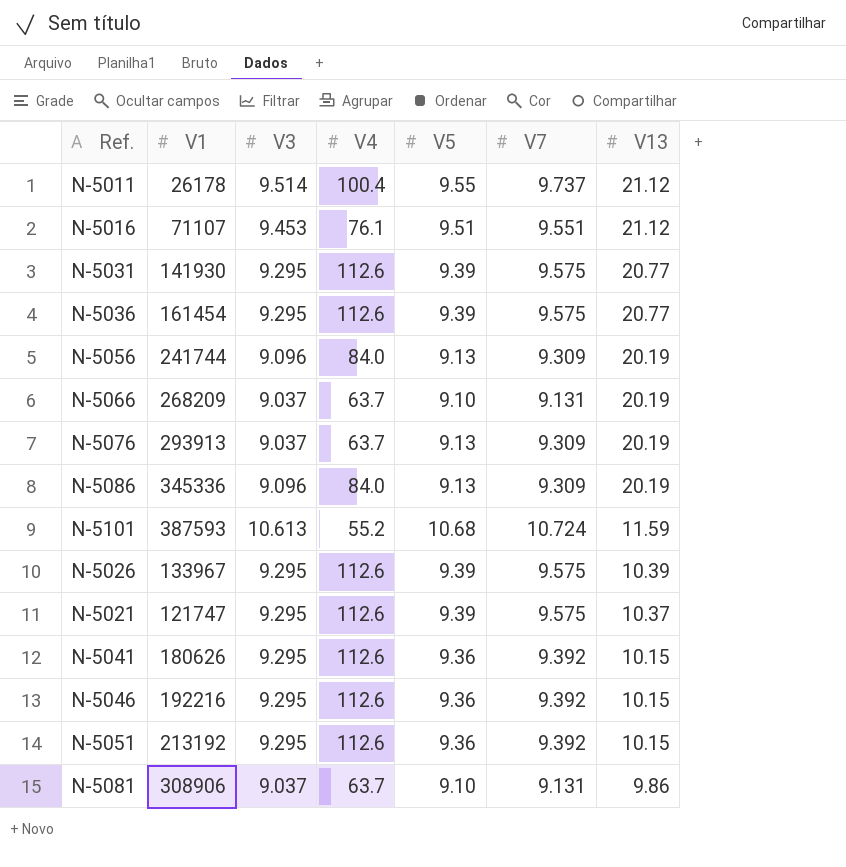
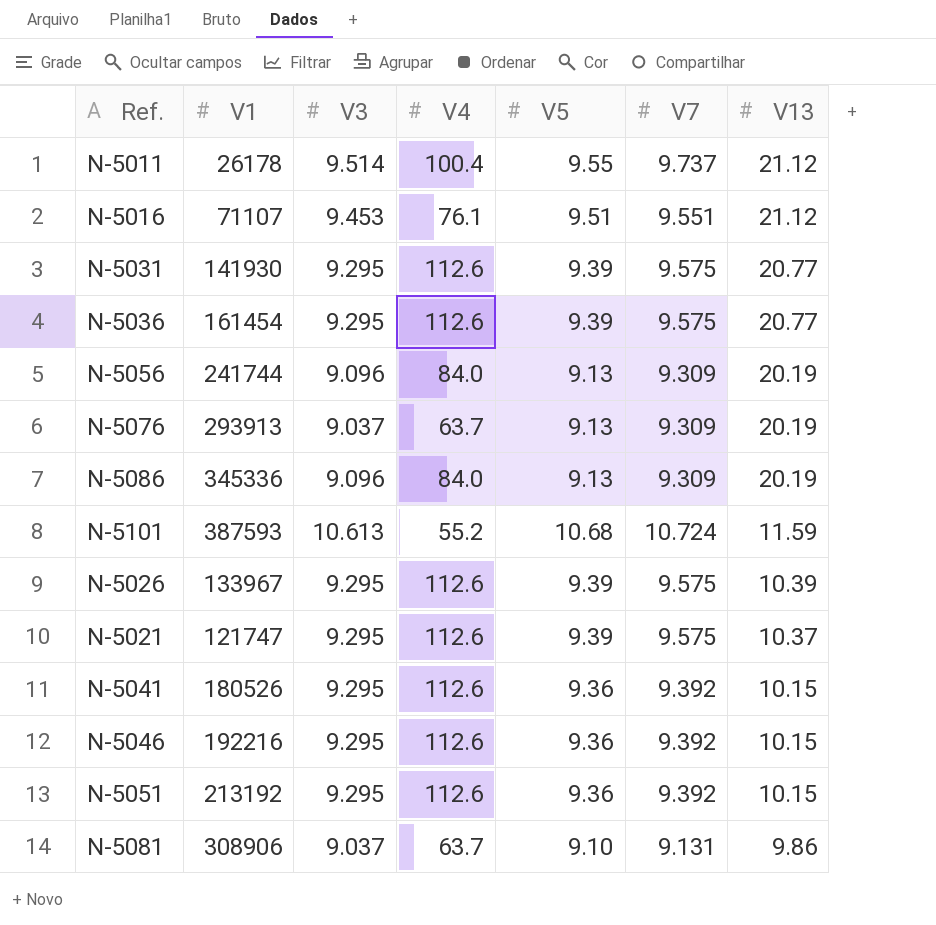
row N-5066: 268209 | 9.037 | 63.7 | 9.10 | 9.131 | 20.19 -> none
N-5041 | V1: 180626 -> 180526

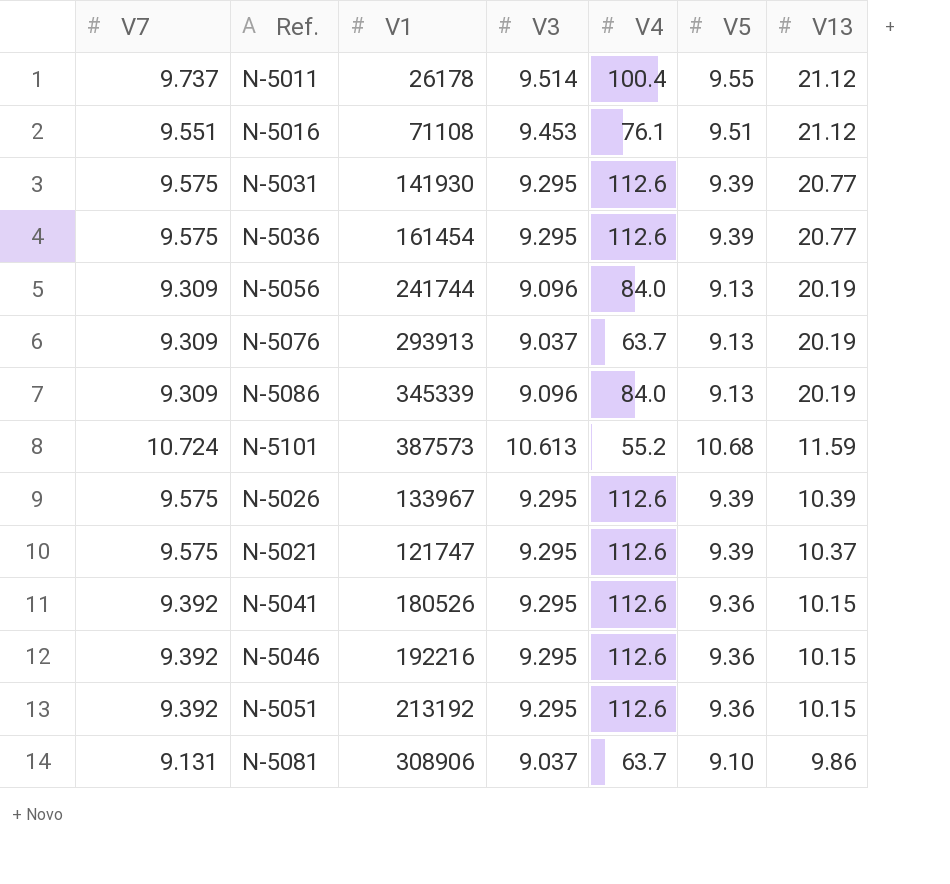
column V7 | position: 6 -> 1
N-5016 | V1: 71107 -> 71108
N-5086 | V1: 345336 -> 345339
N-5101 | V1: 387593 -> 387573

